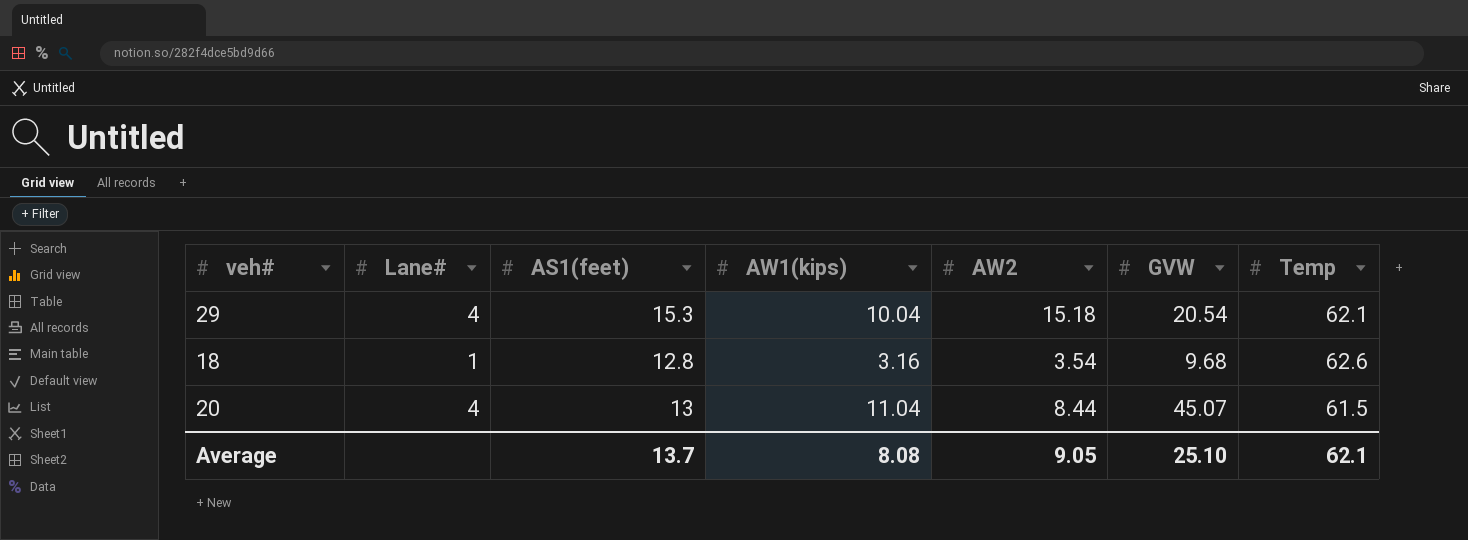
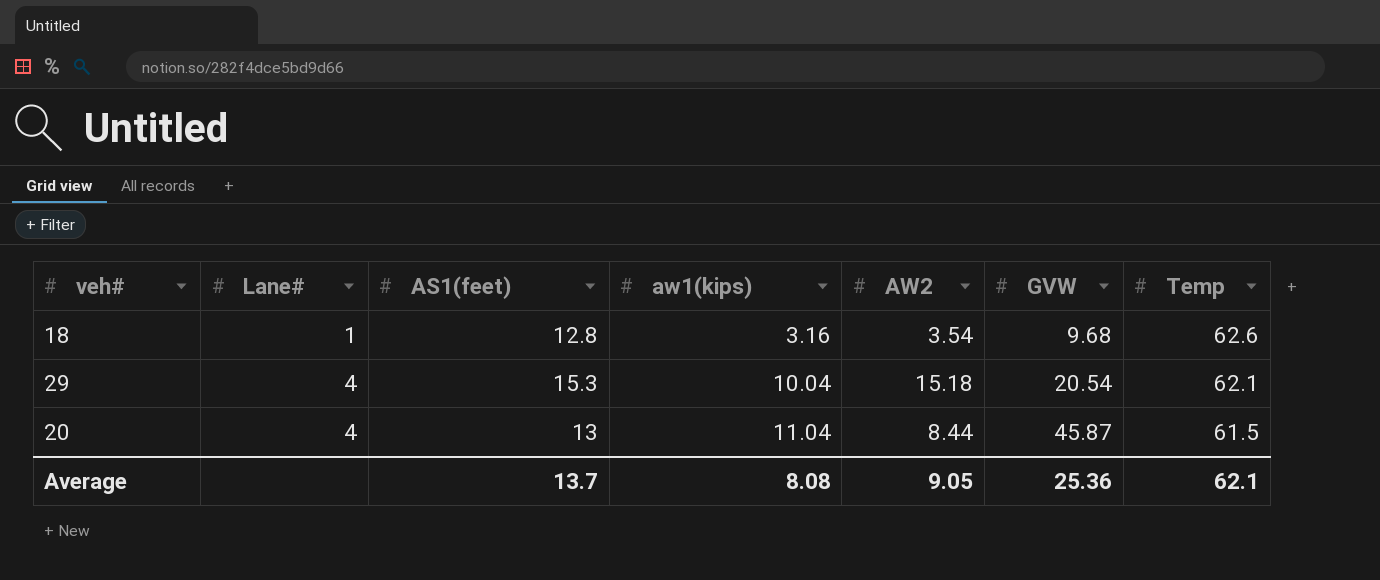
row order: none -> Lane# ascending
column name: AW1(kips) -> aw1(kips)
20 | GVW: 45.07 -> 45.87
Average | GVW: 25.10 -> 25.36

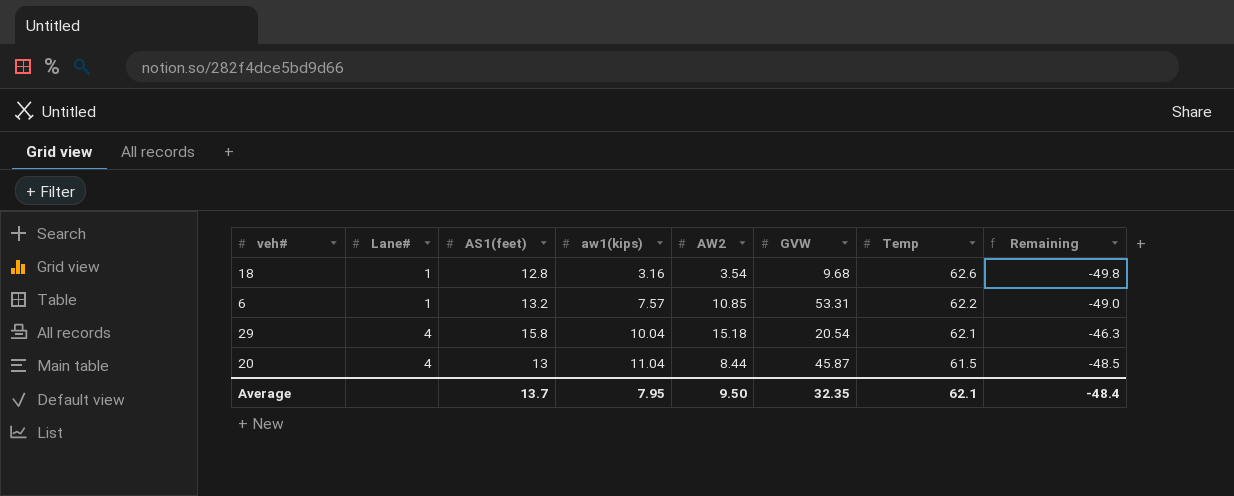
column Remaining | formula: none -> [AS1(feet)] - [Temp]
row 6: none -> 1 | 13.2 | 7.57 | 10.85 | 53.31 | 62.2 | -49.0
29 | AS1(feet): 15.3 -> 15.8
Average | aw1(kips): 8.08 -> 7.95
Average | AW2: 9.05 -> 9.50
Average | GVW: 25.36 -> 32.35

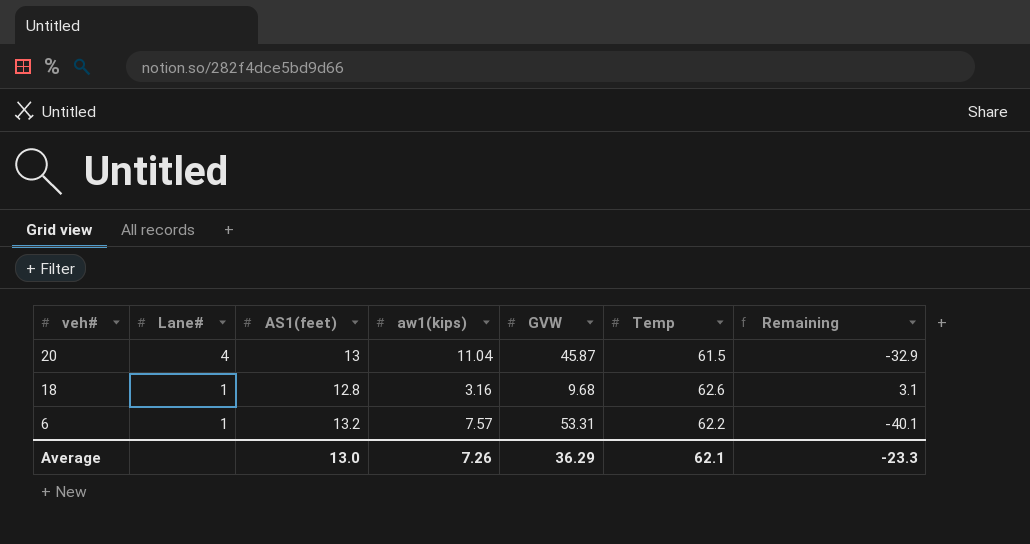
row order: Lane# ascending -> veh# descending
column AW2 | position: 5 -> none
column Remaining | formula: [AS1(feet)] - [Temp] -> [AS1(feet)] - [GVW]
row 29: 4 | 15.8 | 10.04 | 15.18 | 20.54 | 62.1 | -46.3 -> none
Average | AS1(feet): 13.7 -> 13.0
Average | aw1(kips): 7.95 -> 7.26
Average | GVW: 32.35 -> 36.29
Average | Remaining: -48.4 -> -23.3

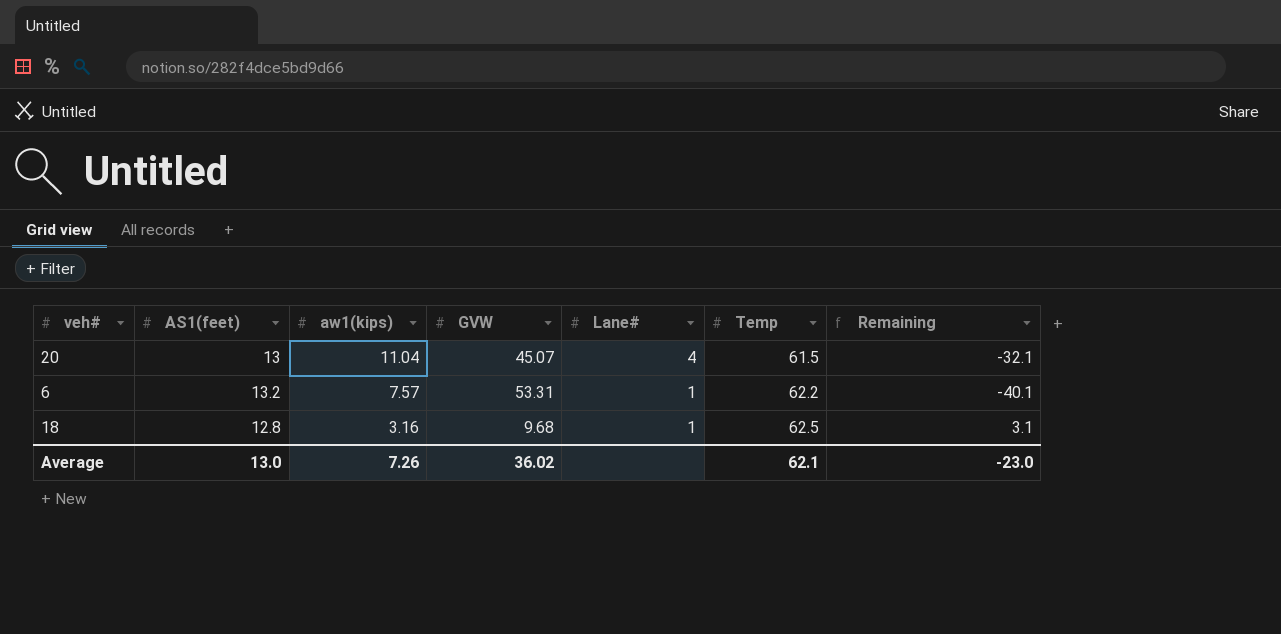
row order: veh# descending -> aw1(kips) descending
column Lane# | position: 2 -> 5
20 | GVW: 45.87 -> 45.07
20 | Remaining: -32.9 -> -32.1
18 | Temp: 62.6 -> 62.5
Average | GVW: 36.29 -> 36.02
Average | Remaining: -23.3 -> -23.0

